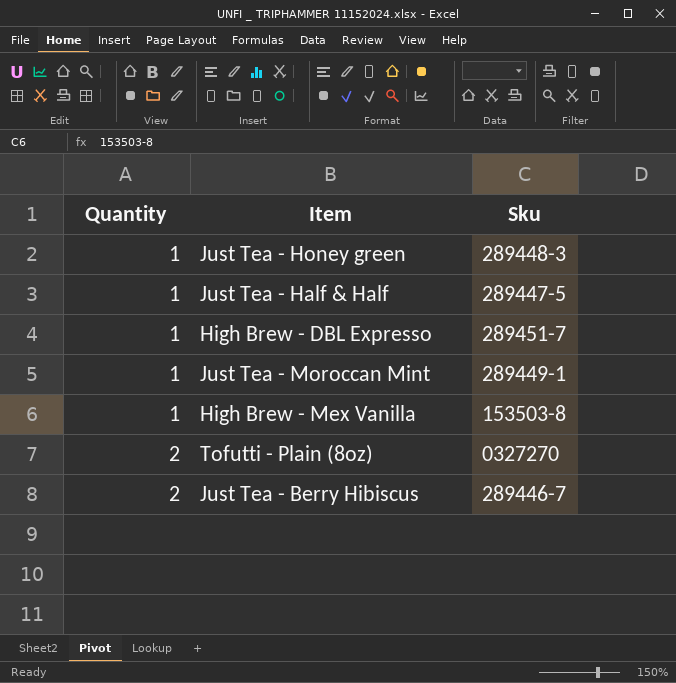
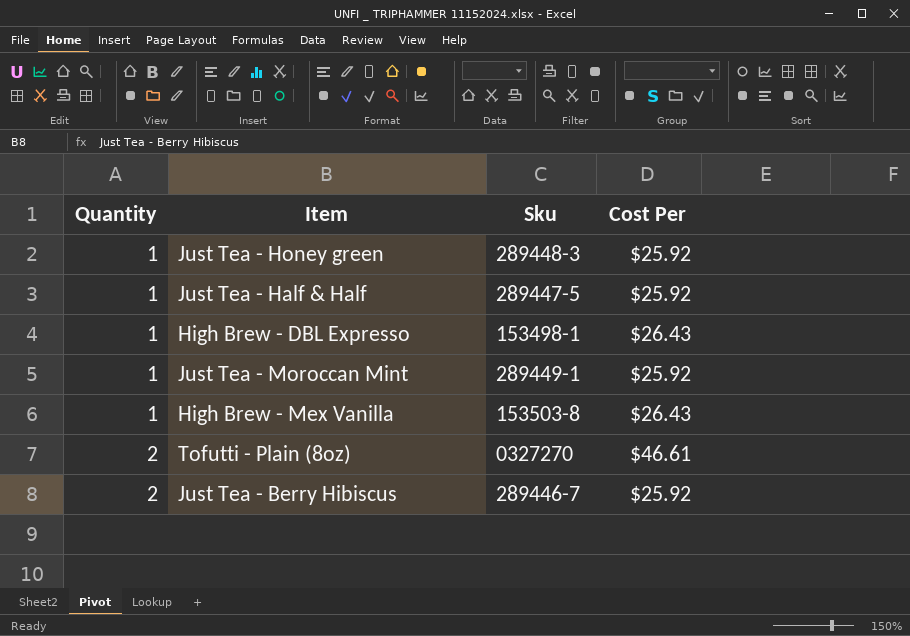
column Cost Per | position: none -> 4
High Brew - DBL Expresso | Sku: 289451-7 -> 153498-1

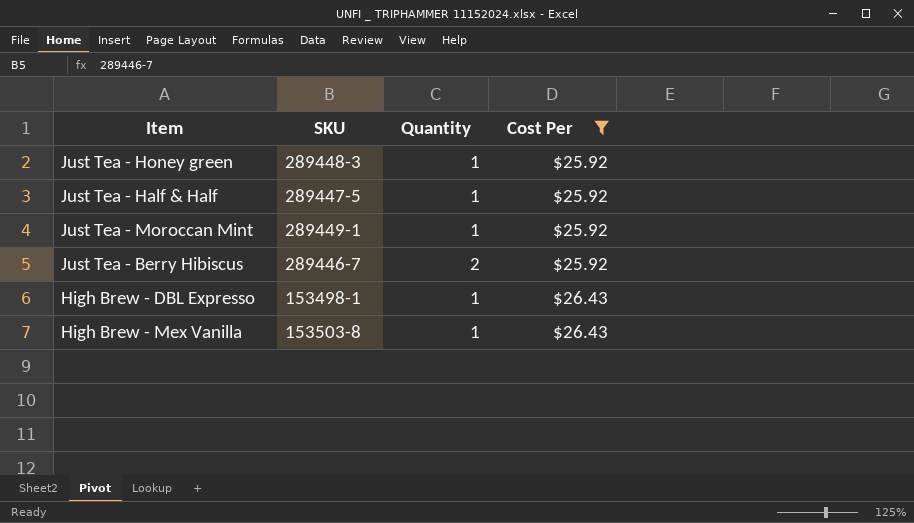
filter: none -> Cost Per != $46.61
row order: Quantity ascending -> Cost Per ascending
column name: Sku -> SKU
column Quantity | position: 1 -> 3

